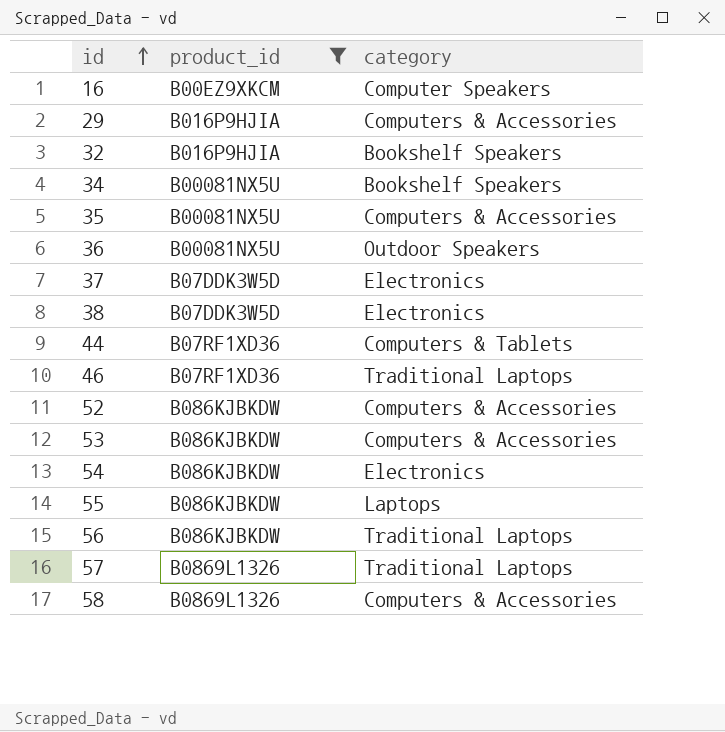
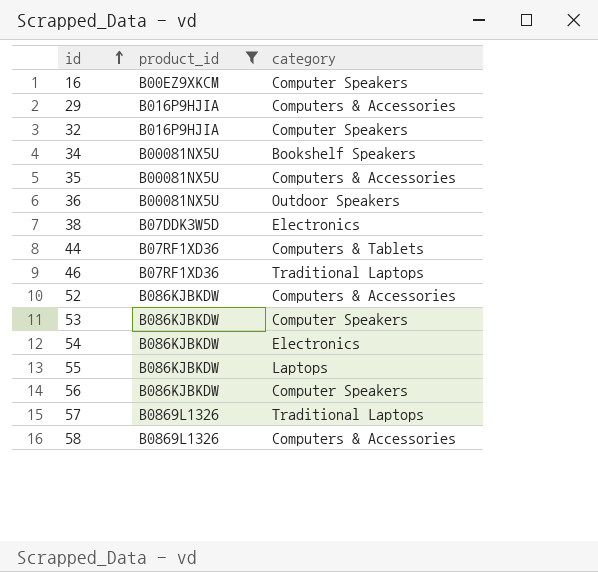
row 37: B07DDK3W5D | Electronics -> none
32 | category: Bookshelf Speakers -> Computer Speakers
53 | category: Computers & Accessories -> Computer Speakers
56 | category: Traditional Laptops -> Computer Speakers

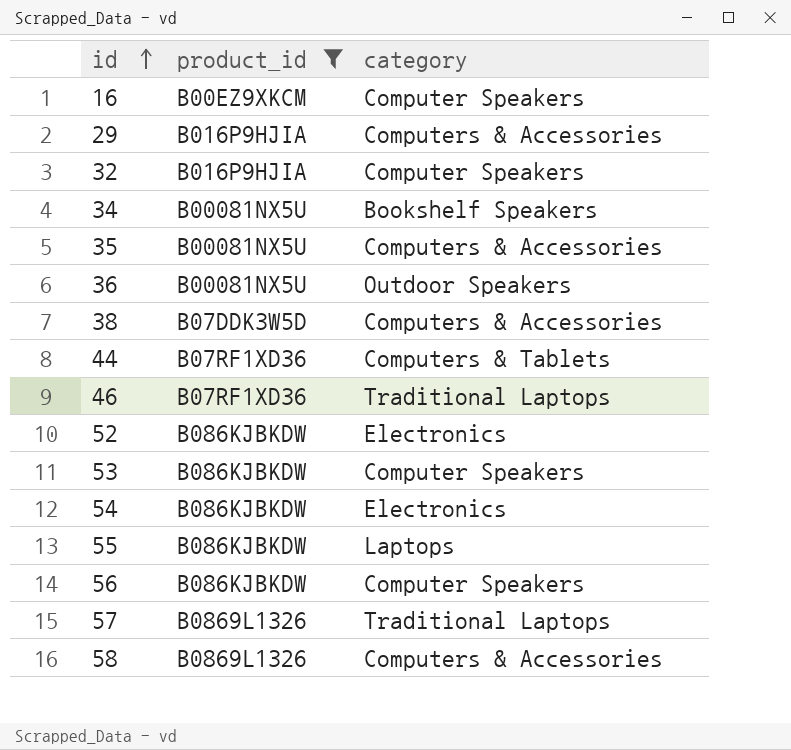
38 | category: Electronics -> Computers & Accessories
52 | category: Computers & Accessories -> Electronics

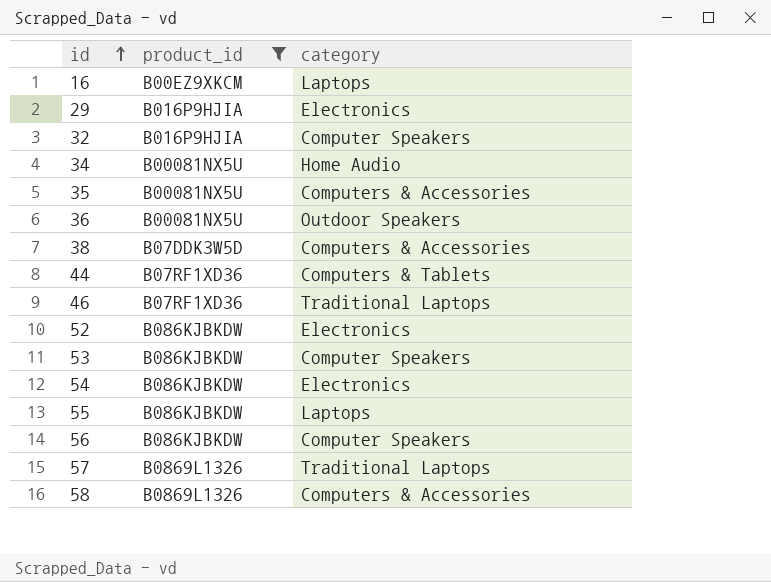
16 | category: Computer Speakers -> Laptops
29 | category: Computers & Accessories -> Electronics
34 | category: Bookshelf Speakers -> Home Audio

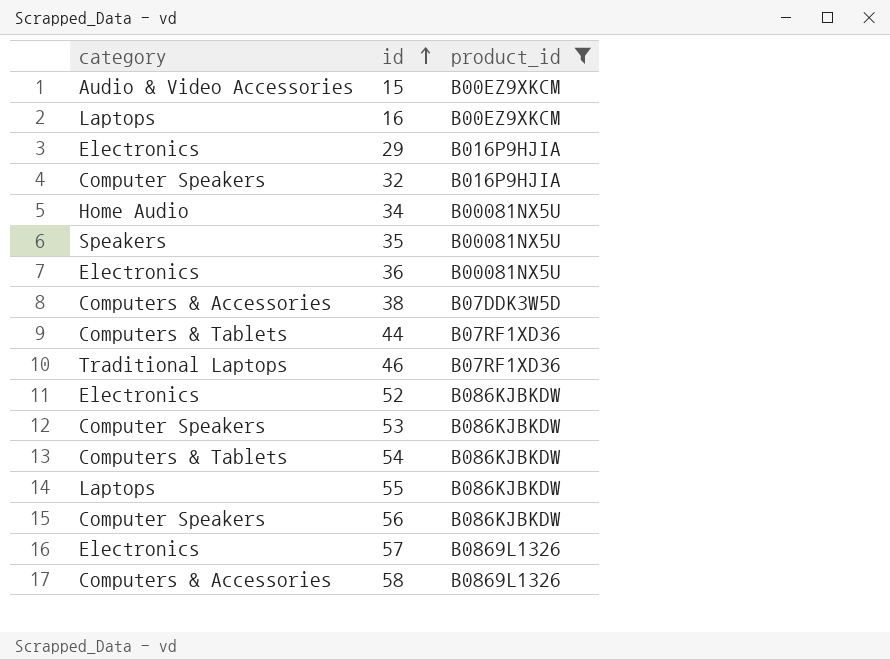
column category | position: 3 -> 1
row 15: none -> Audio & Video Accessories | B00EZ9XKCM
35 | category: Computers & Accessories -> Speakers
36 | category: Outdoor Speakers -> Electronics
54 | category: Electronics -> Computers & Tablets
57 | category: Traditional Laptops -> Electronics

